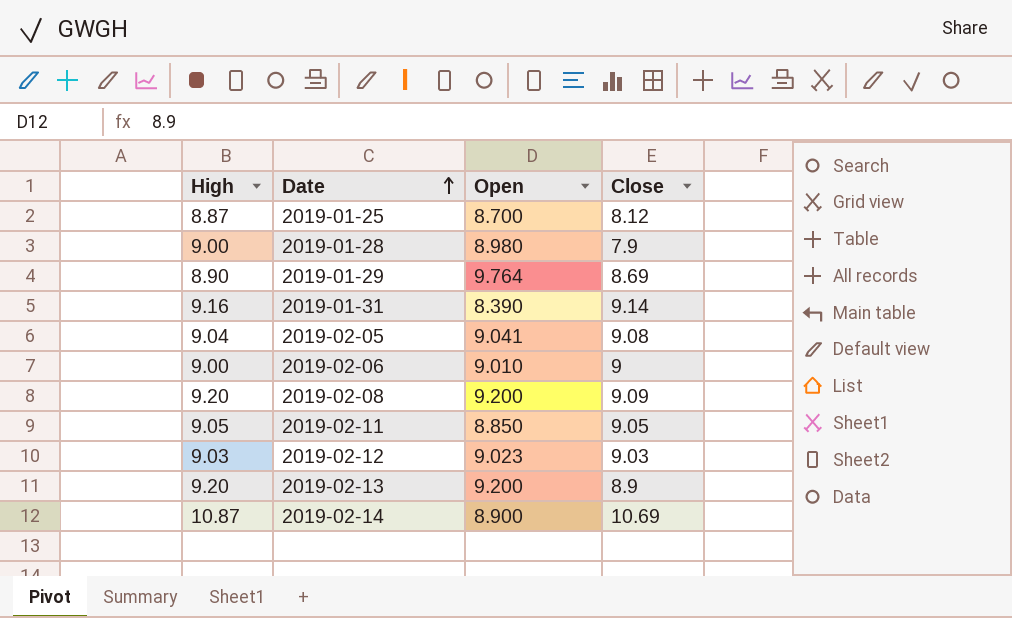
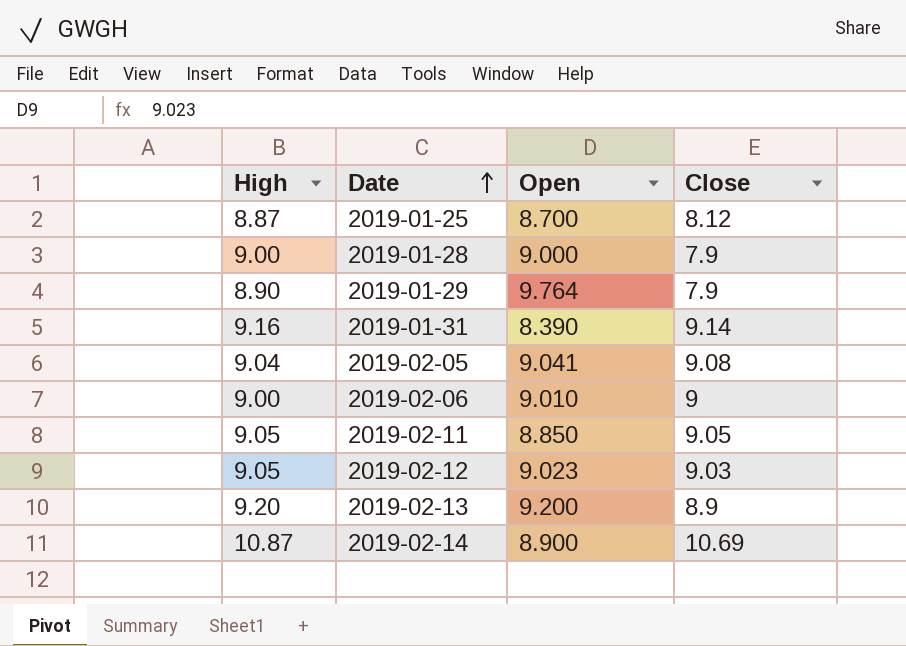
row 2019-02-08: 9.20 | 9.200 | 9.09 -> none
2019-01-28 | Open: 8.980 -> 9.000
2019-01-29 | Close: 8.69 -> 7.9
2019-02-12 | High: 9.03 -> 9.05

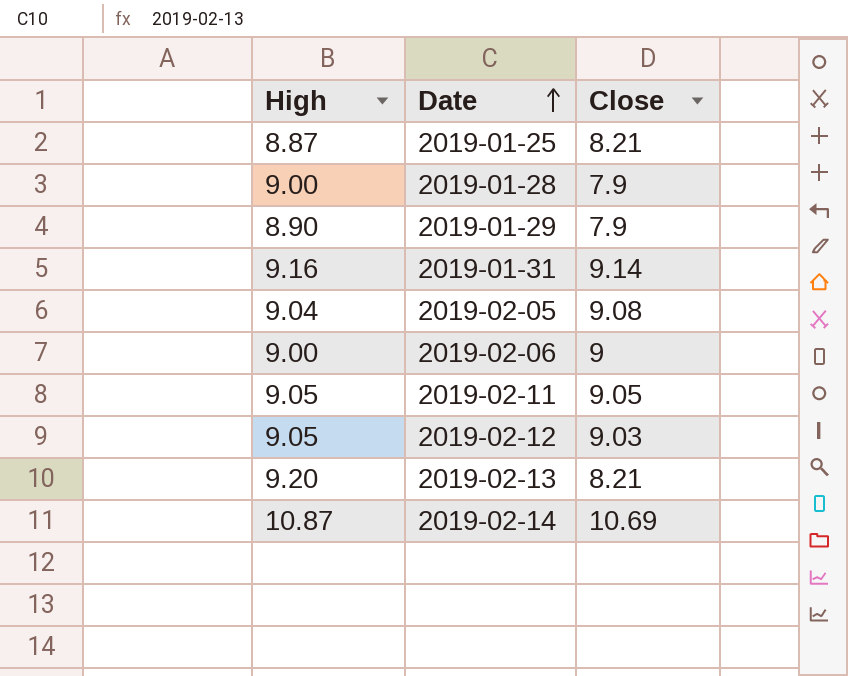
column Open | position: 3 -> none
2019-01-25 | Close: 8.12 -> 8.21
2019-02-13 | Close: 8.9 -> 8.21

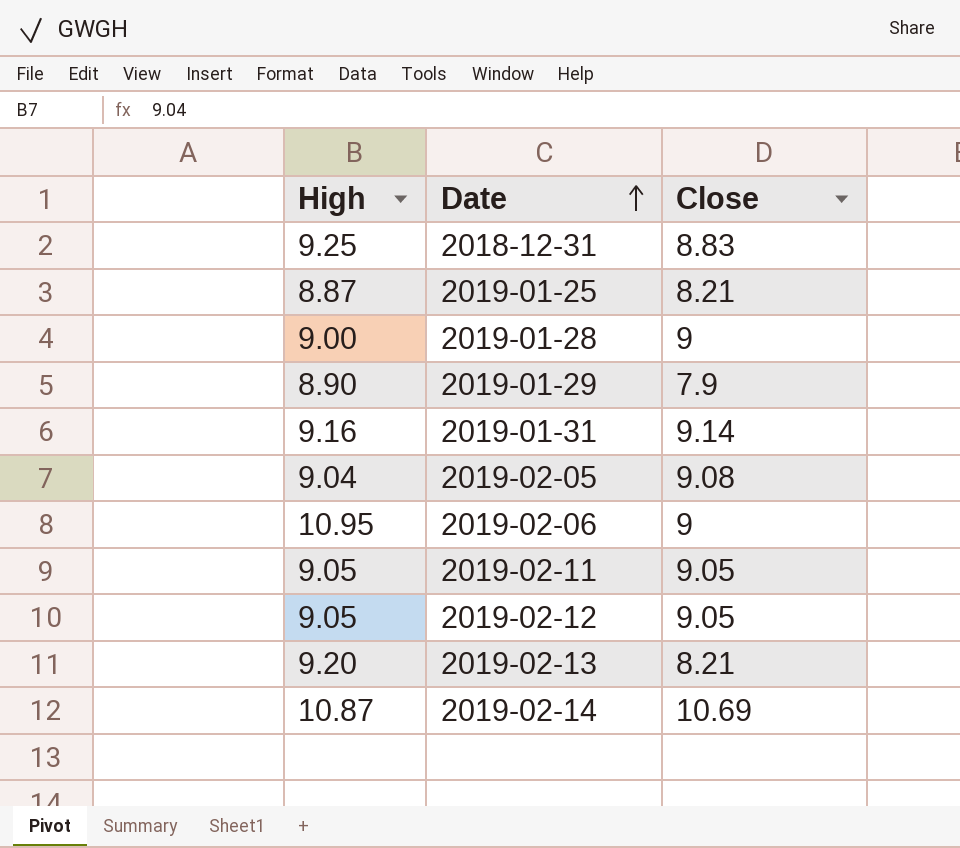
row 2018-12-31: none -> 9.25 | 8.83
2019-01-28 | Close: 7.9 -> 9
2019-02-06 | High: 9.00 -> 10.95
2019-02-12 | Close: 9.03 -> 9.05

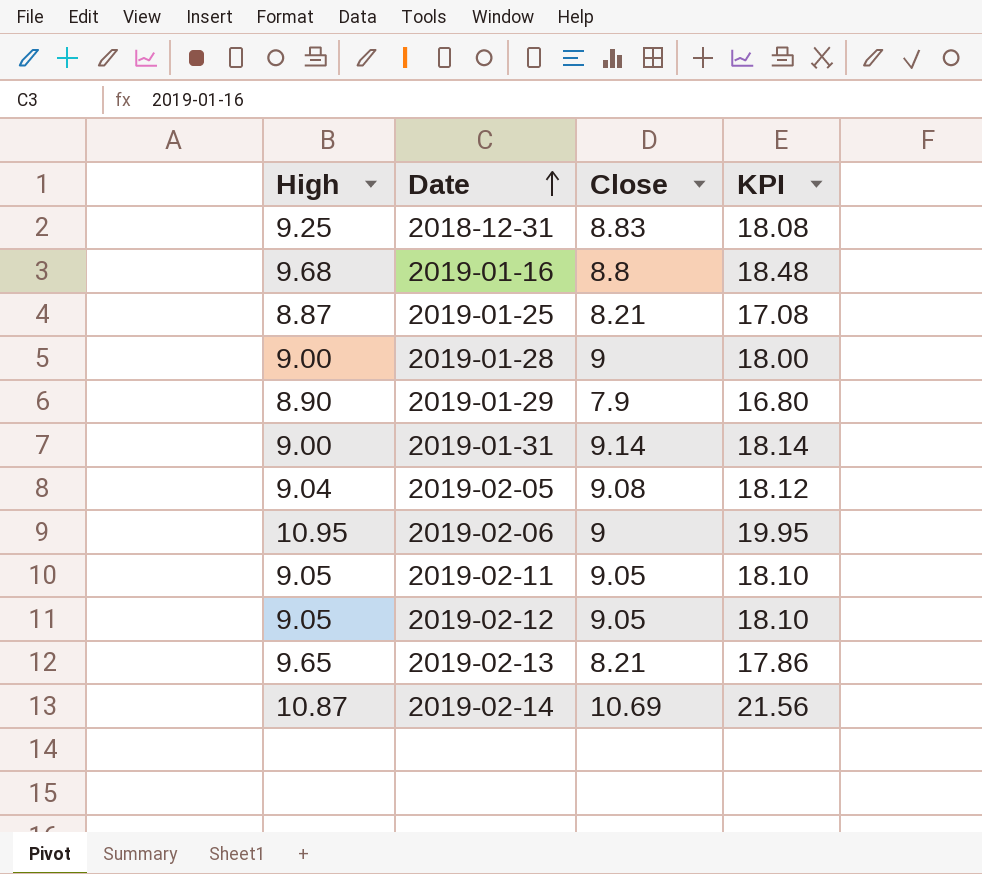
column KPI | formula: none -> [High] + [Close]
row 2019-01-16: none -> 9.68 | 8.8 | 18.48
2019-01-31 | High: 9.16 -> 9.00
2019-02-13 | High: 9.20 -> 9.65

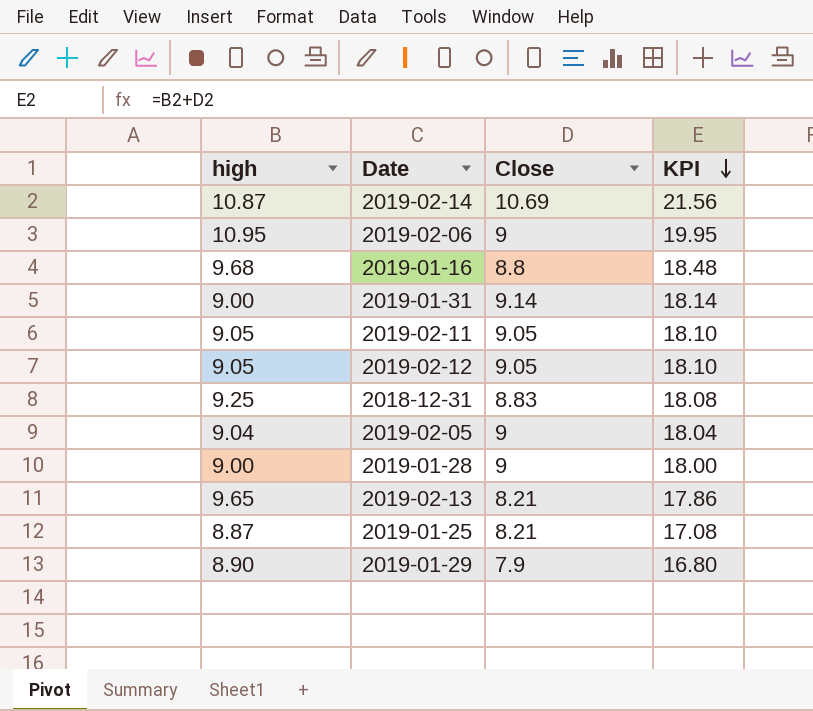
row order: Date ascending -> KPI descending
column name: High -> high
2019-02-05 | Close: 9.08 -> 9
2019-02-05 | KPI: 18.12 -> 18.04

